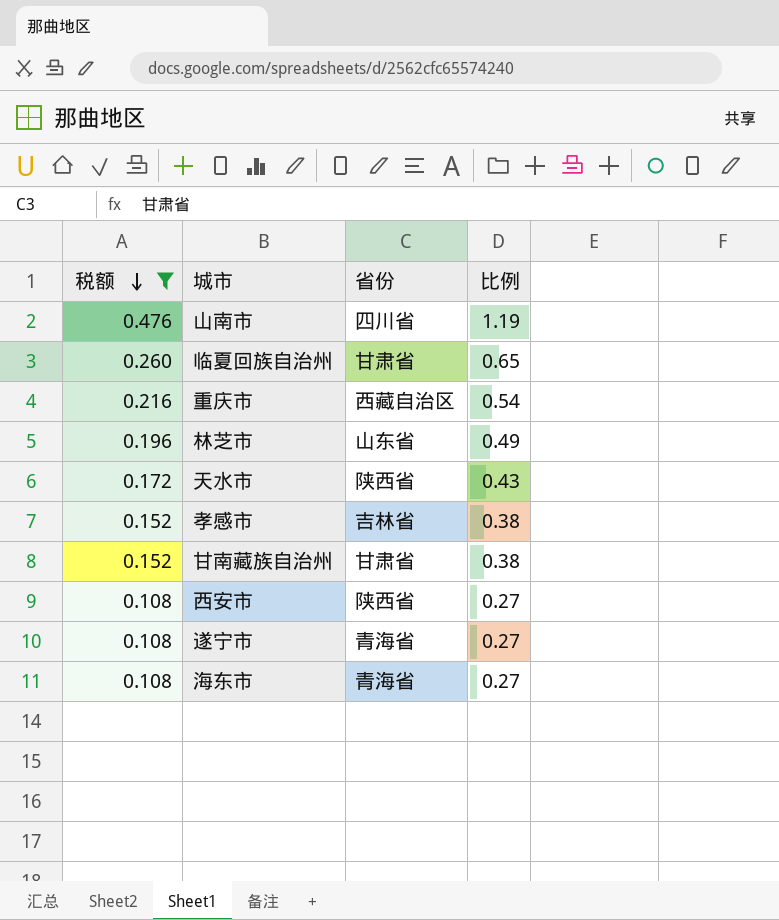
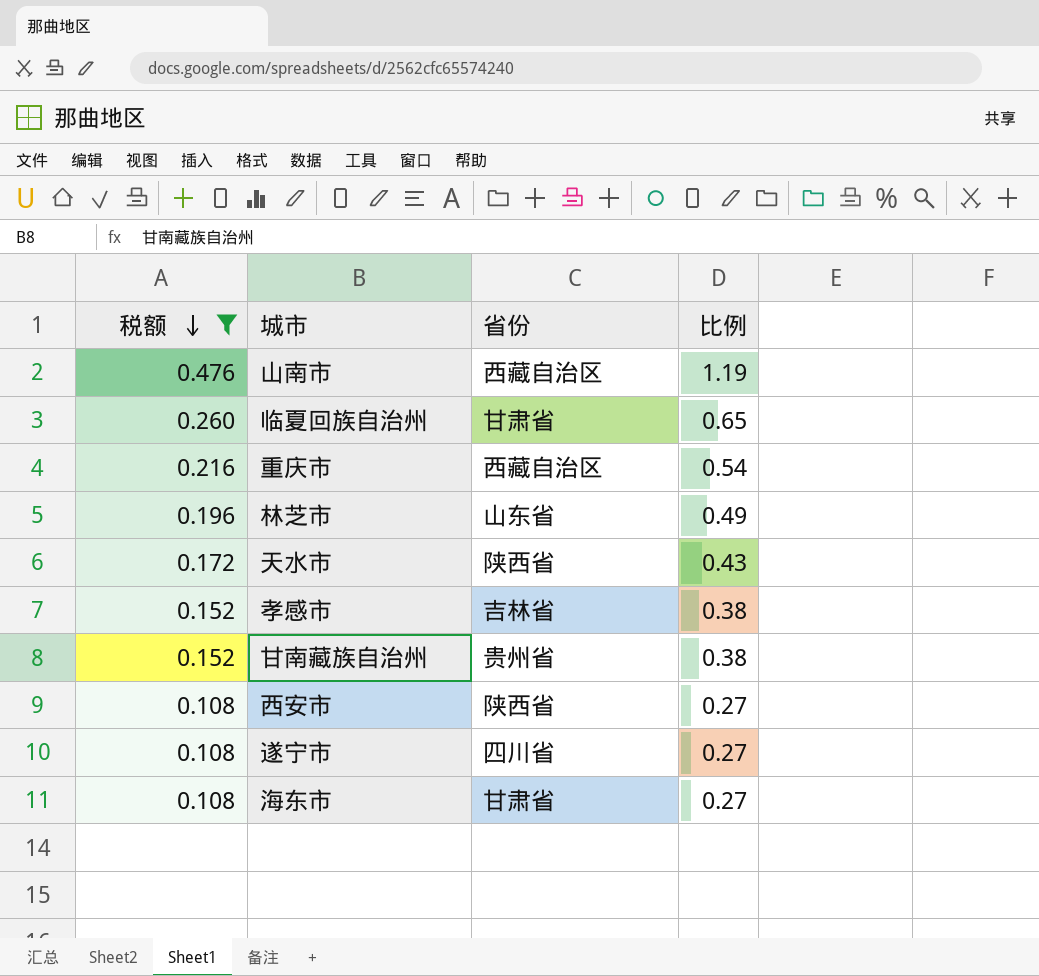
山南市 | 省份: 四川省 -> 西藏自治区
甘南藏族自治州 | 省份: 甘肃省 -> 贵州省
遂宁市 | 省份: 青海省 -> 四川省
海东市 | 省份: 青海省 -> 甘肃省

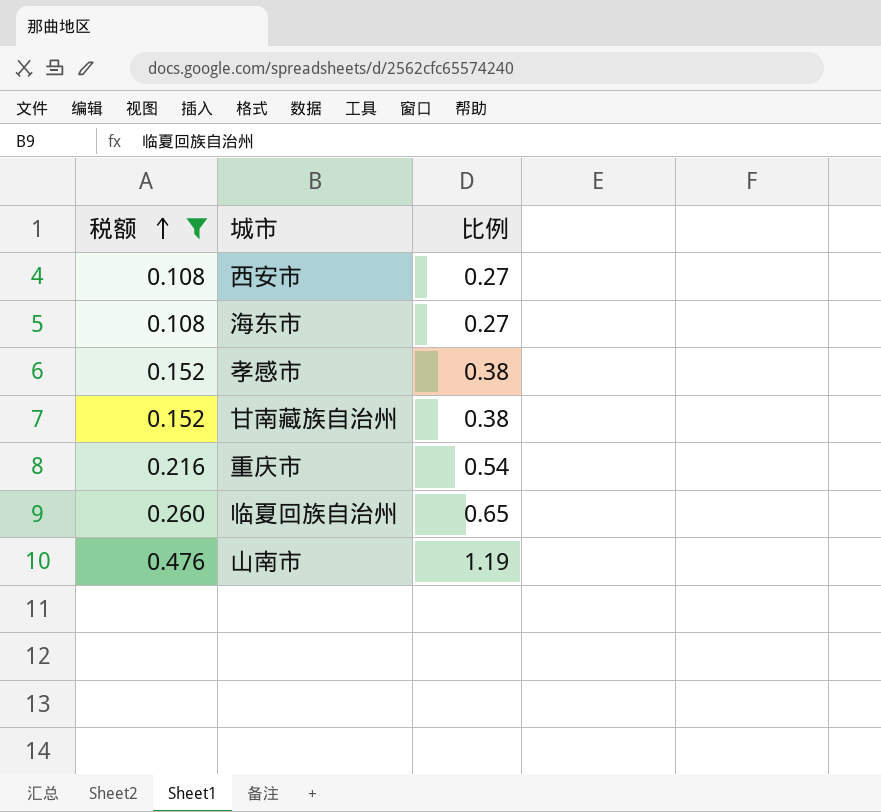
row order: 税额 descending -> 税额 ascending
column 省份 | position: 3 -> none
row 林芝市: 0.196 | 山东省 | 0.49 -> none
row 天水市: 0.172 | 陕西省 | 0.43 -> none
row 遂宁市: 0.108 | 四川省 | 0.27 -> none

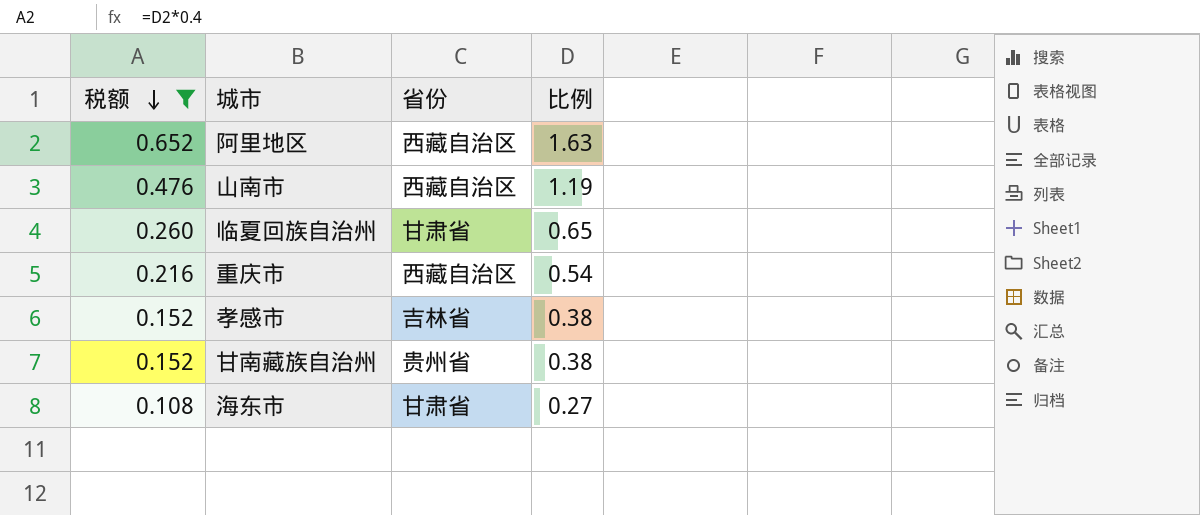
row order: 税额 ascending -> 税额 descending
column 省份 | position: none -> 3
row 西安市: 0.108 | 0.27 -> none
row 阿里地区: none -> 0.652 | 西藏自治区 | 1.63

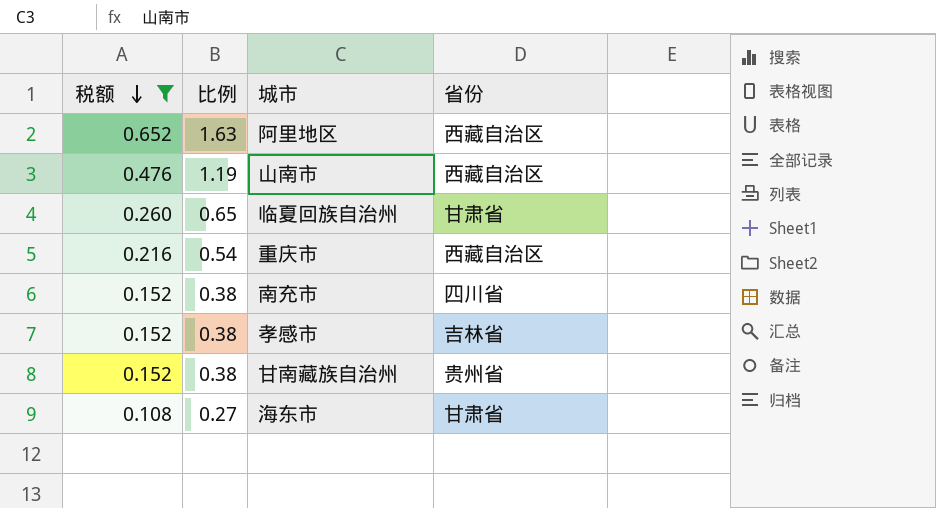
column 比例 | position: 4 -> 2
row 南充市: none -> 0.152 | 0.38 | 四川省

